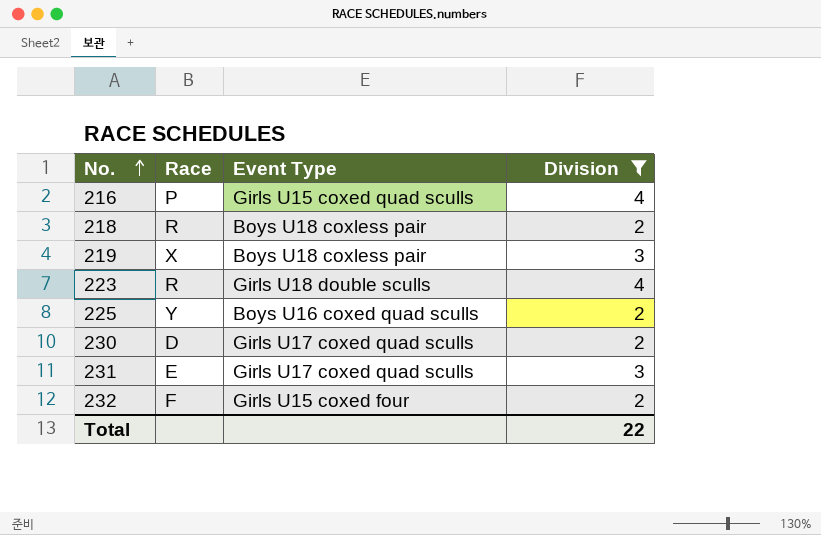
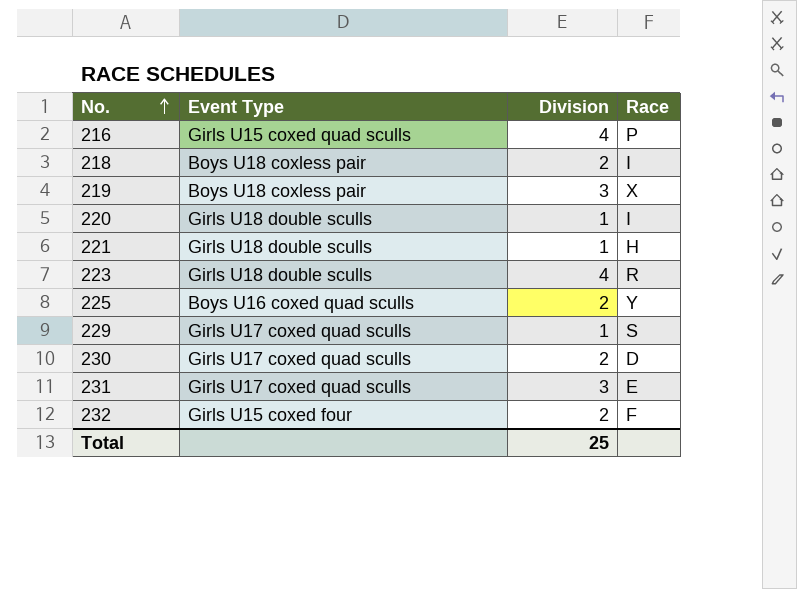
filter: Division != 1 -> none
column Race | position: 2 -> 4
218 | Race: R -> I
Total | Division: 22 -> 25

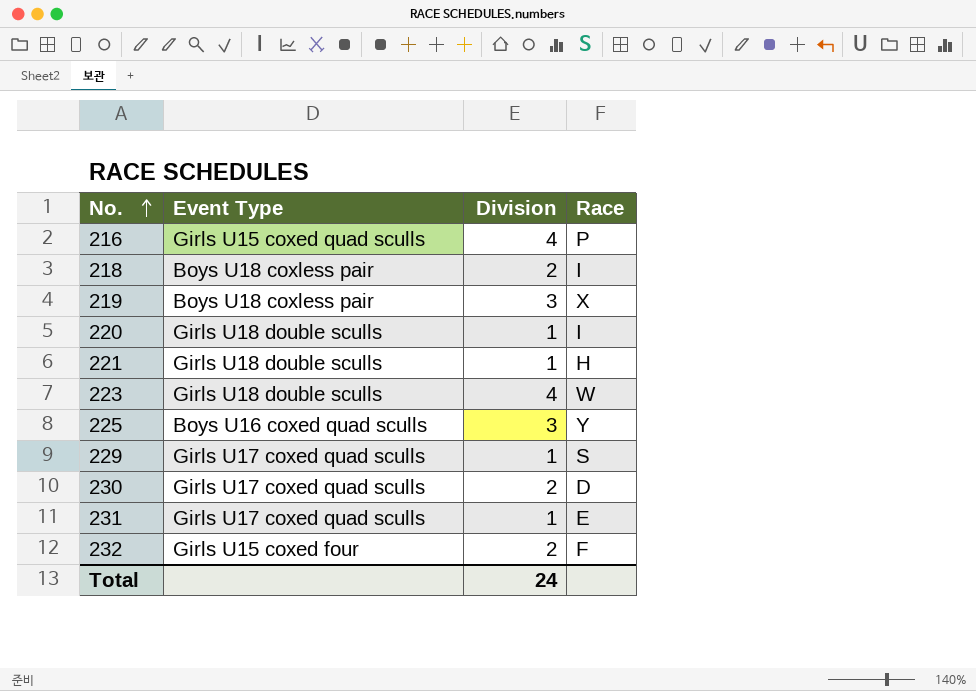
223 | Race: R -> W
225 | Division: 2 -> 3
231 | Division: 3 -> 1
Total | Division: 25 -> 24

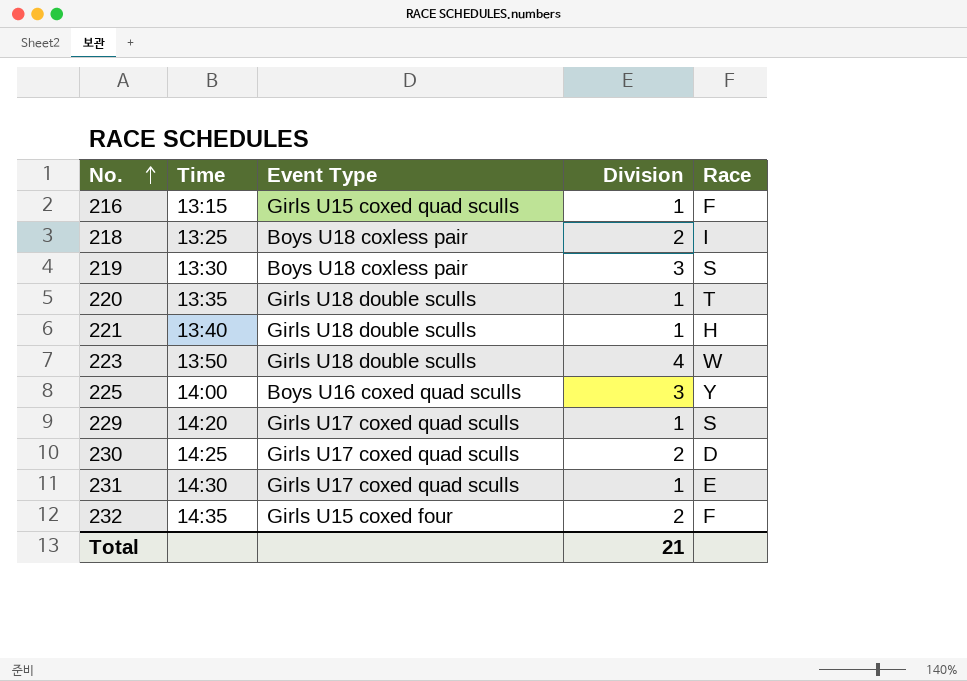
column Time | position: none -> 2
216 | Division: 4 -> 1
216 | Race: P -> F
219 | Race: X -> S
220 | Race: I -> T
Total | Division: 24 -> 21

